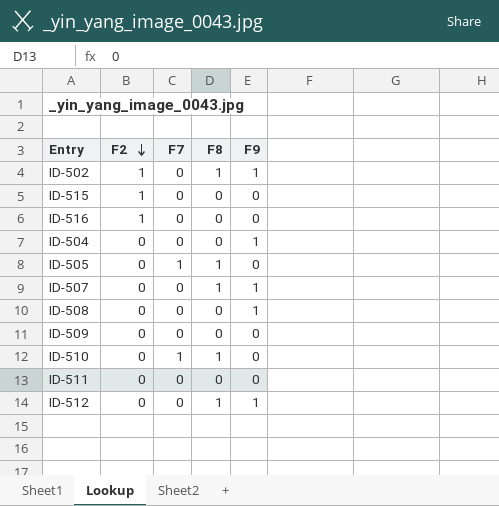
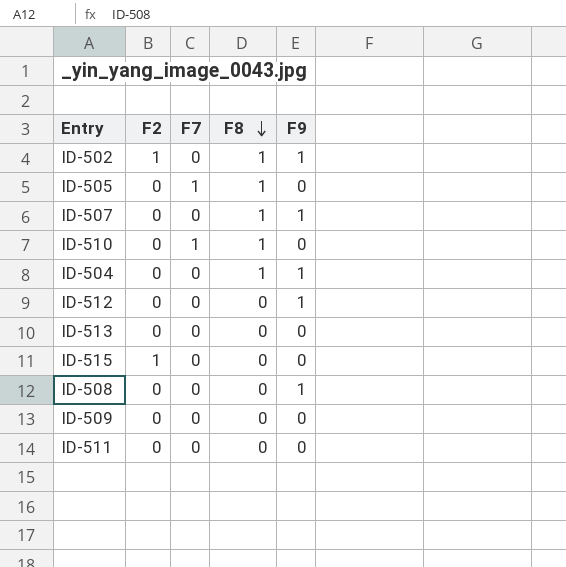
row order: F2 descending -> F8 descending
row ID-516: 1 | 0 | 0 | 0 -> none
ID-504 | F8: 0 -> 1
ID-512 | F8: 1 -> 0
row ID-513: none -> 0 | 0 | 0 | 0

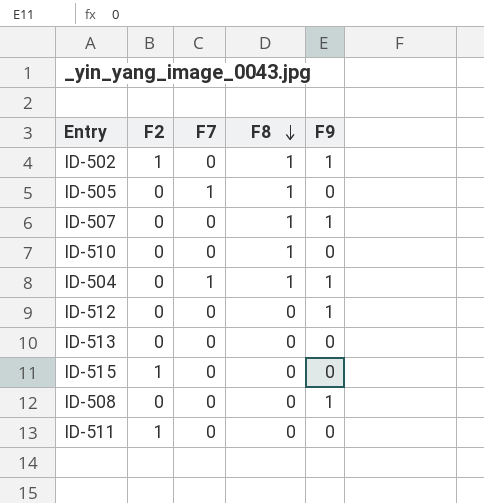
row ID-509: 0 | 0 | 0 | 0 -> none
ID-510 | F7: 1 -> 0
ID-504 | F7: 0 -> 1
ID-511 | F2: 0 -> 1

